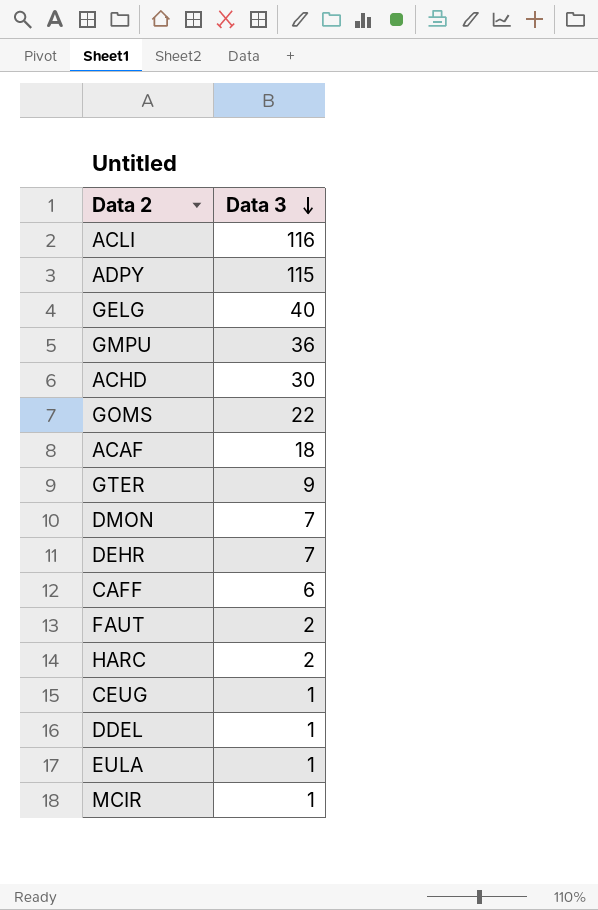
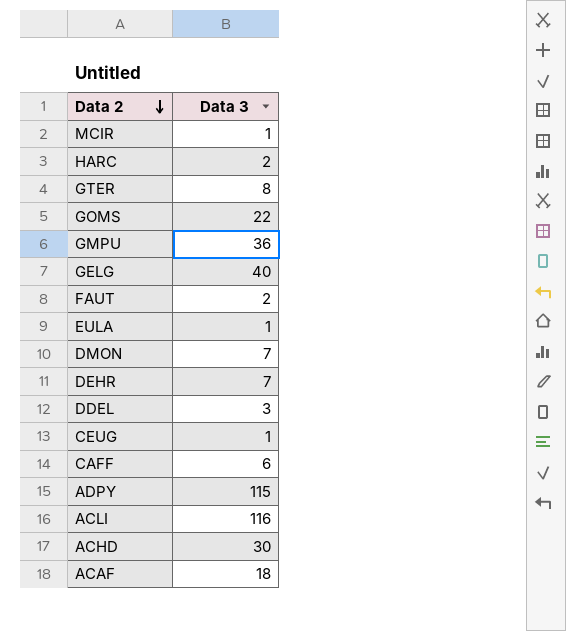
row order: Data 3 descending -> Data 2 descending
GTER | Data 3: 9 -> 8
DDEL | Data 3: 1 -> 3

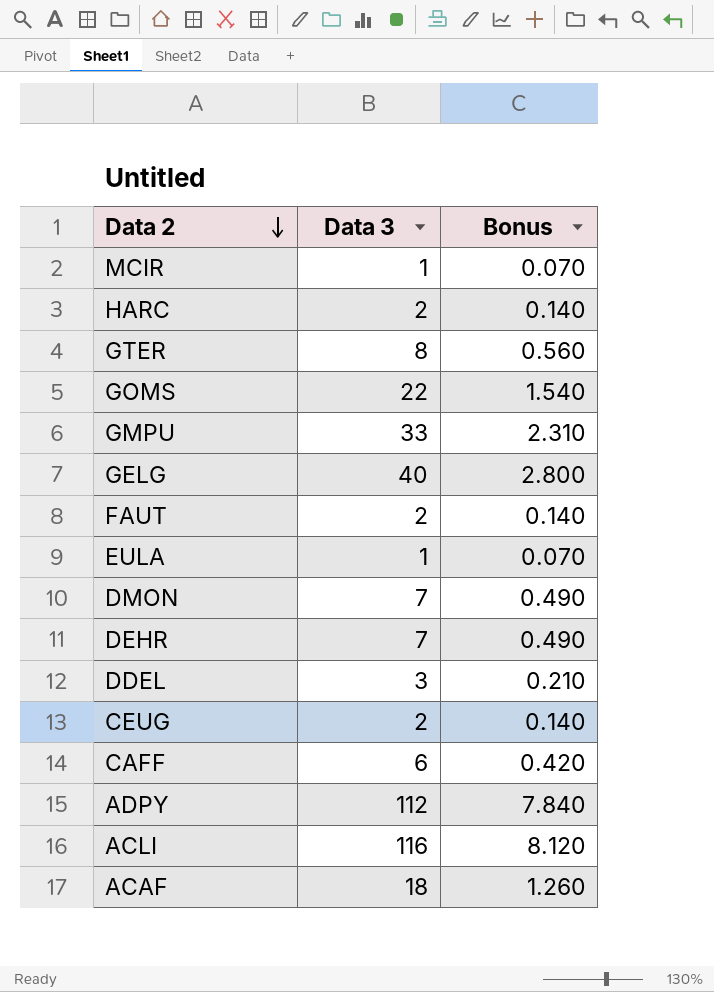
column Bonus | formula: none -> [Data 3] * 0.07
row ACHD: 30 -> none
GMPU | Data 3: 36 -> 33
CEUG | Data 3: 1 -> 2
ADPY | Data 3: 115 -> 112

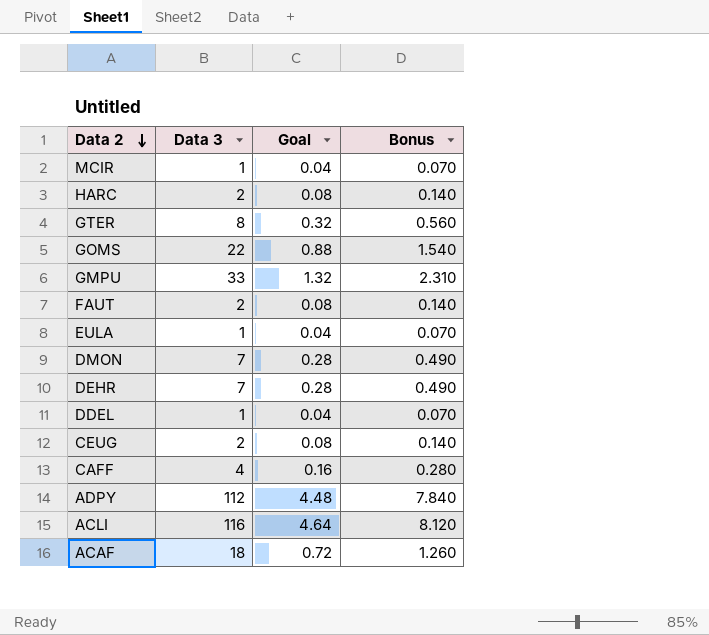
column Goal | formula: none -> [Data 3] * 0.04
row GELG: 40 | 2.800 -> none
DDEL | Data 3: 3 -> 1
DDEL | Bonus: 0.210 -> 0.070
CAFF | Data 3: 6 -> 4
CAFF | Bonus: 0.420 -> 0.280

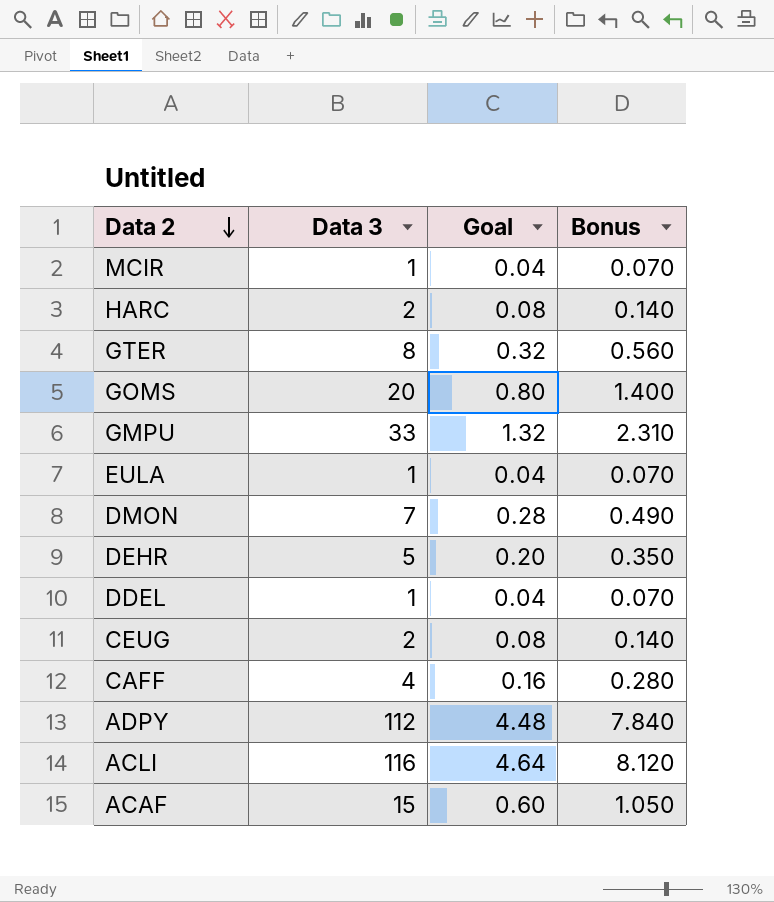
row FAUT: 2 | 0.08 | 0.140 -> none
GOMS | Data 3: 22 -> 20
GOMS | Goal: 0.88 -> 0.80
GOMS | Bonus: 1.540 -> 1.400
DEHR | Data 3: 7 -> 5
DEHR | Goal: 0.28 -> 0.20
DEHR | Bonus: 0.490 -> 0.350
ACAF | Data 3: 18 -> 15
ACAF | Goal: 0.72 -> 0.60
ACAF | Bonus: 1.260 -> 1.050

